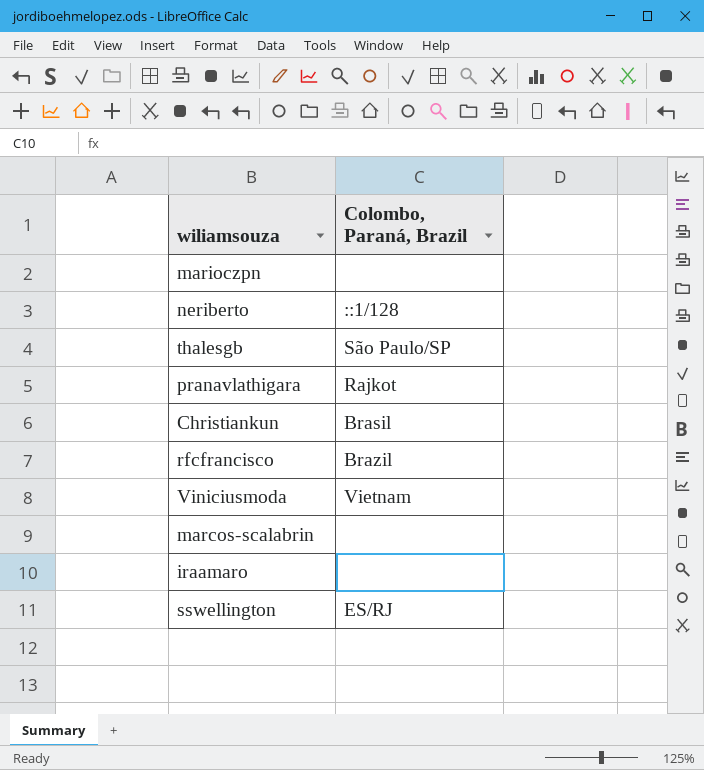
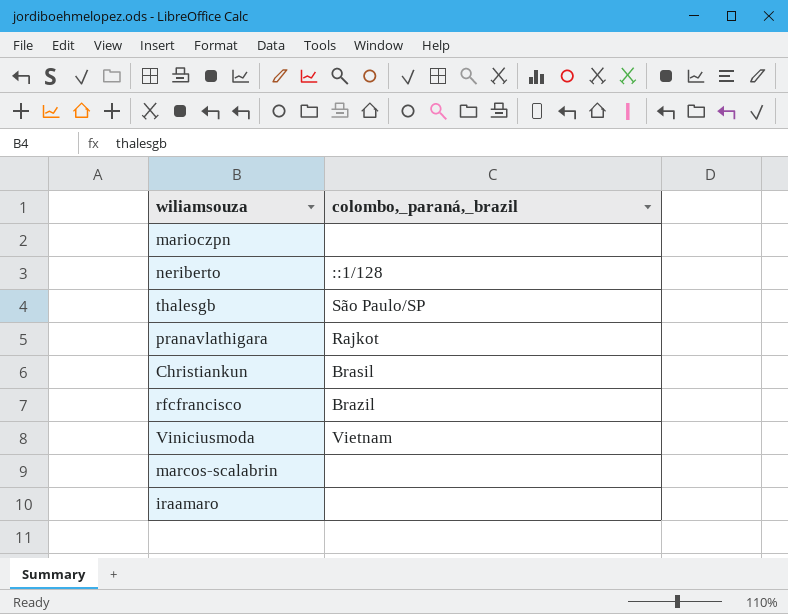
column name: Colombo, Paraná, Brazil -> colombo,_paraná,_brazil
row sswellington: ES/RJ -> none

